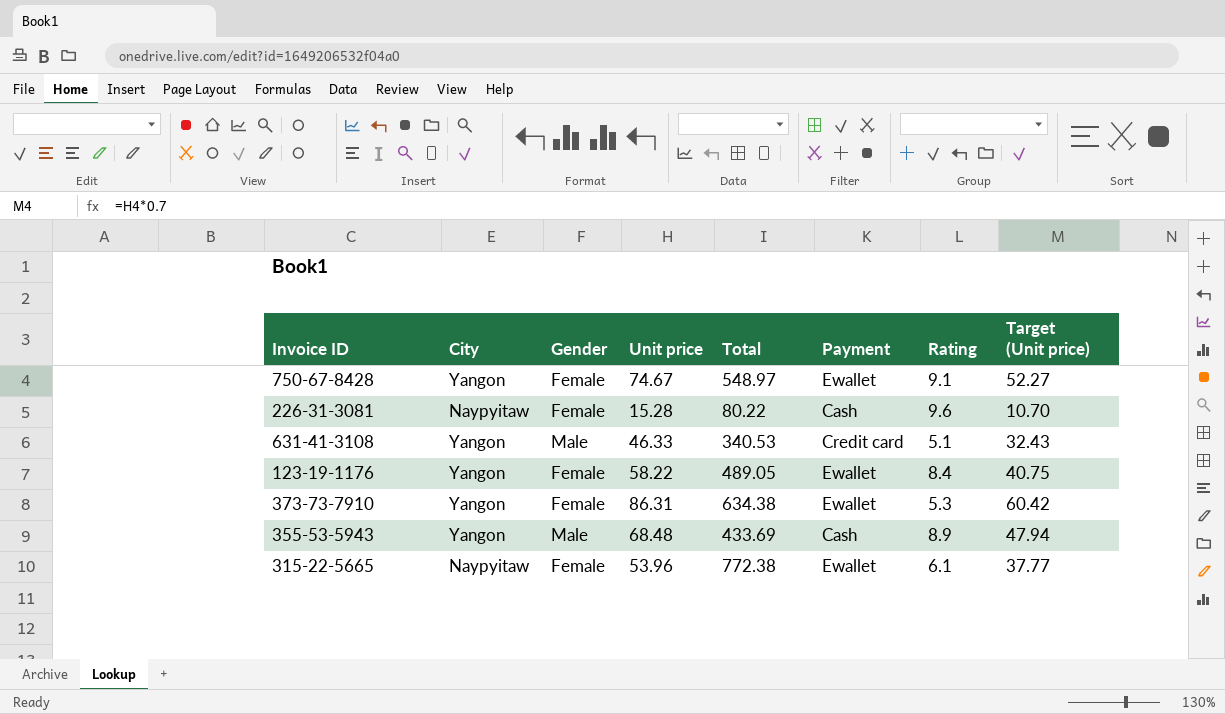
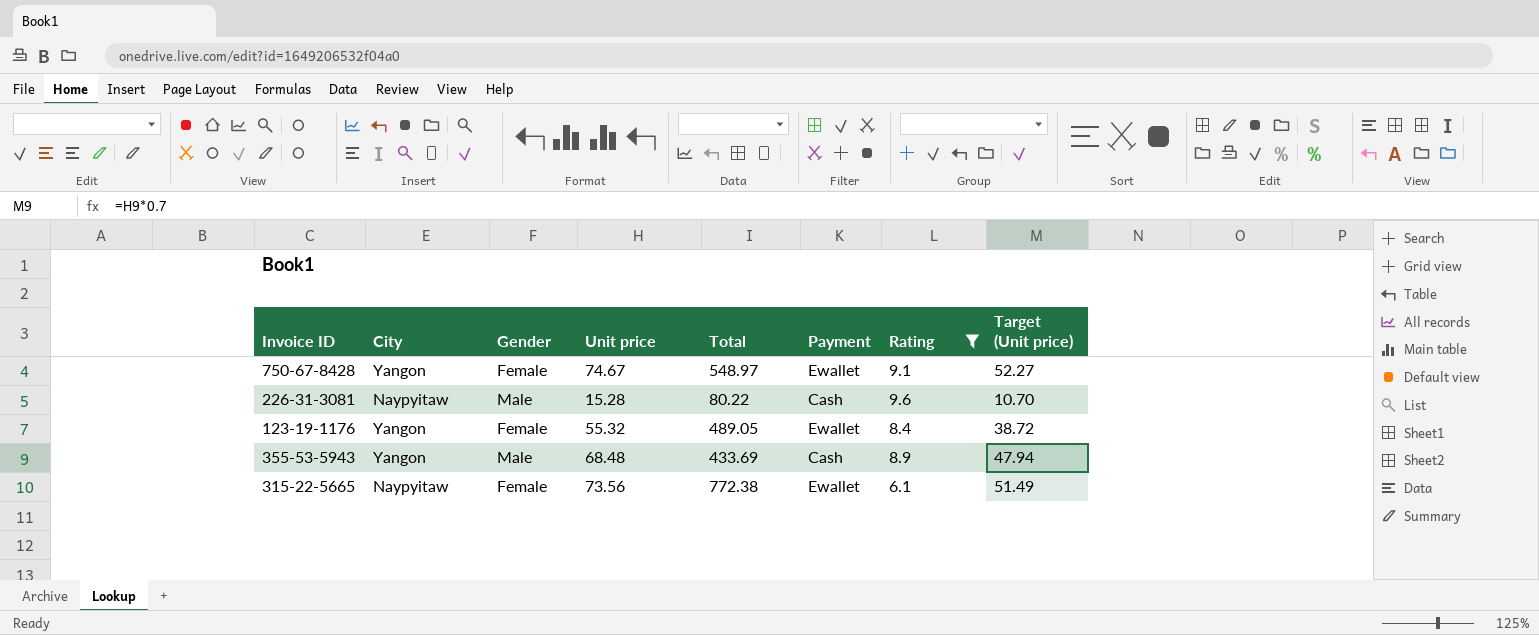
filter: none -> Rating >= 6.1
226-31-3081 | Gender: Female -> Male
123-19-1176 | Unit price: 58.22 -> 55.32
123-19-1176 | Target (Unit price): 40.75 -> 38.72
315-22-5665 | Unit price: 53.96 -> 73.56
315-22-5665 | Target (Unit price): 37.77 -> 51.49

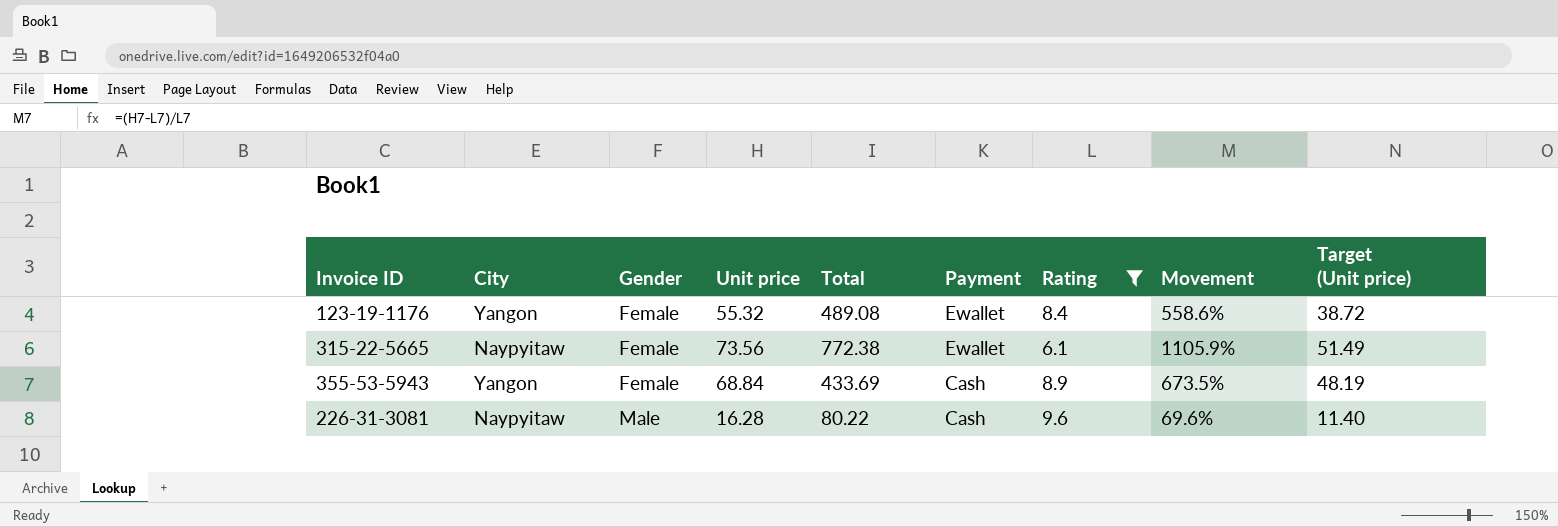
row order: none -> Gender ascending
column Movement | formula: none -> ([Unit price] - [Rating]) / [Rating]
row 750-67-8428: Yangon | Female | 74.67 | 548.97 | Ewallet | 9.1 | 52.27 -> none
123-19-1176 | Total: 489.05 -> 489.08
355-53-5943 | Gender: Male -> Female
355-53-5943 | Unit price: 68.48 -> 68.84
355-53-5943 | Target (Unit price): 47.94 -> 48.19
226-31-3081 | Unit price: 15.28 -> 16.28
226-31-3081 | Target (Unit price): 10.70 -> 11.40

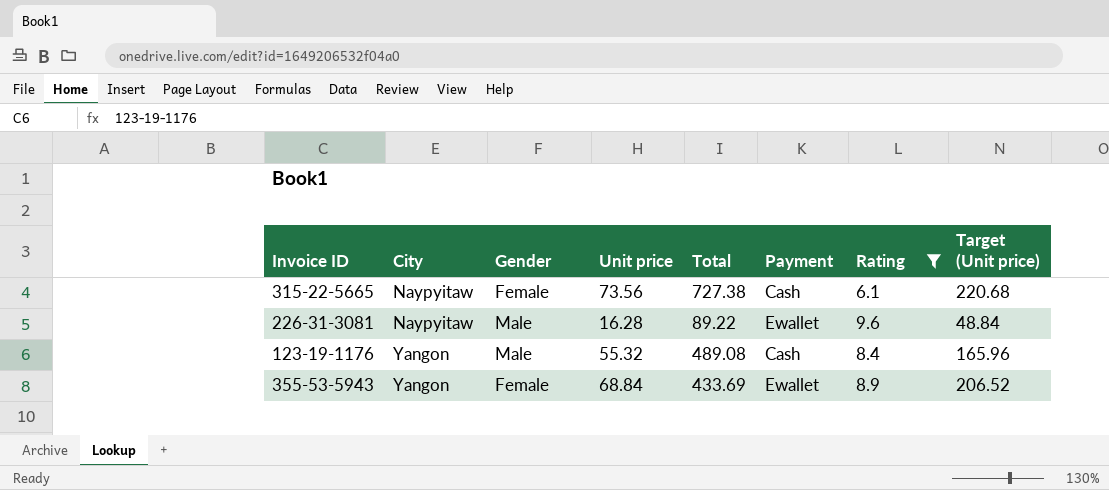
row order: Gender ascending -> City ascending
column Movement | formula: ([Unit price] - [Rating]) / [Rating] -> none
column Target (Unit price) | formula: [Unit price] * 0.7 -> [Unit price] * 3
315-22-5665 | Total: 772.38 -> 727.38
315-22-5665 | Payment: Ewallet -> Cash
226-31-3081 | Total: 80.22 -> 89.22
226-31-3081 | Payment: Cash -> Ewallet
123-19-1176 | Gender: Female -> Male
123-19-1176 | Payment: Ewallet -> Cash
355-53-5943 | Payment: Cash -> Ewallet

